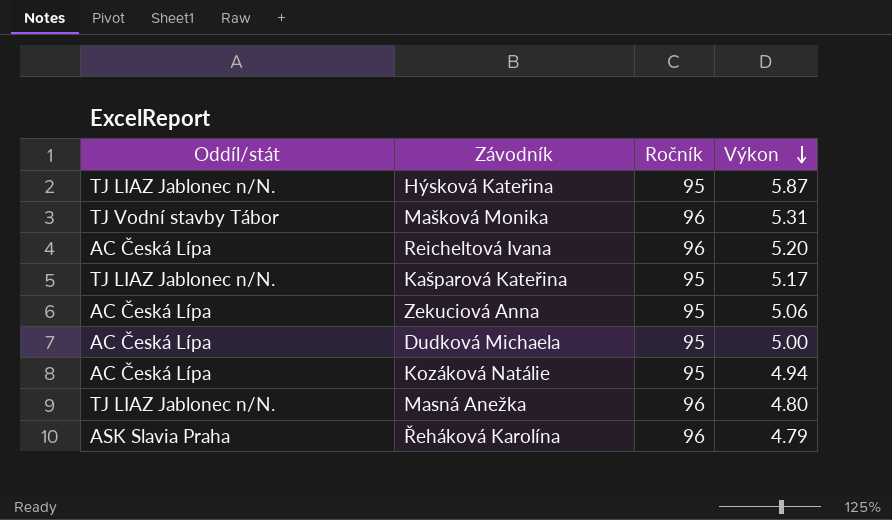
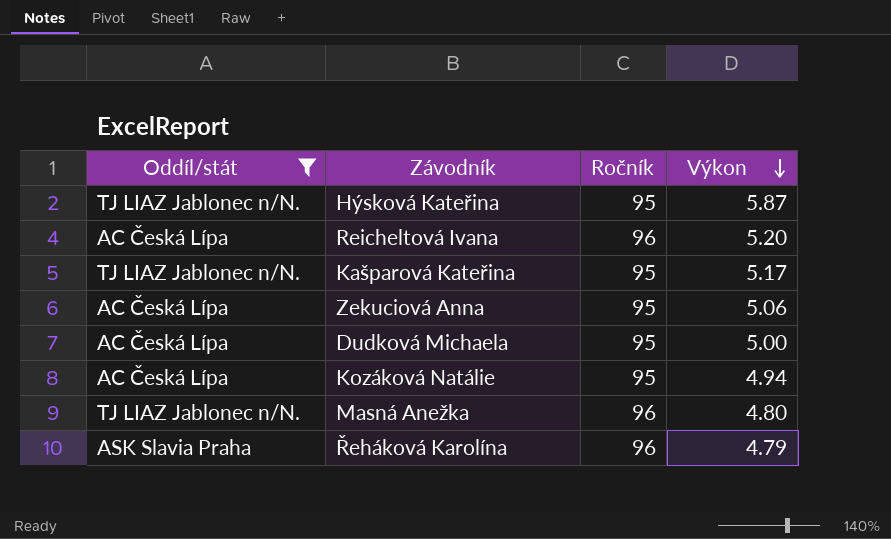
filter: none -> Oddíl/stát != TJ Vodní stavby Tábor

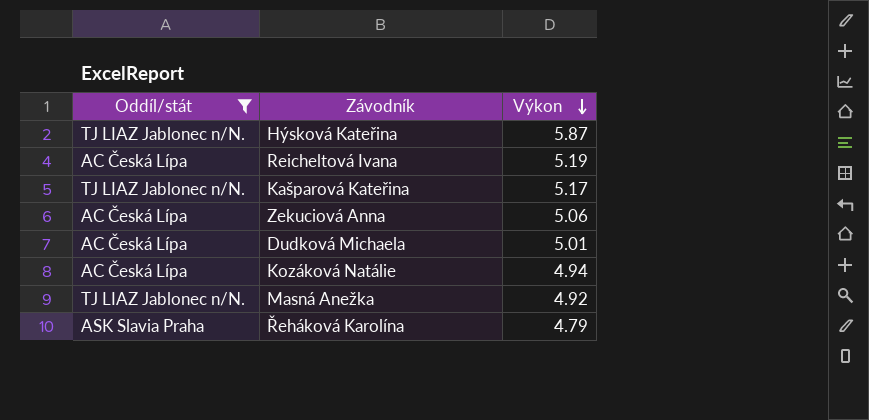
column Ročník | position: 3 -> none
Reicheltová Ivana | Výkon: 5.20 -> 5.19
Dudková Michaela | Výkon: 5.00 -> 5.01
Masná Anežka | Výkon: 4.80 -> 4.92

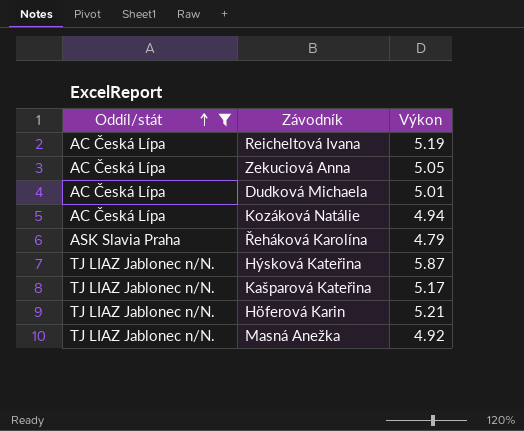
row order: Výkon descending -> Oddíl/stát ascending
Zekuciová Anna | Výkon: 5.06 -> 5.05
row Höferová Karin: none -> TJ LIAZ Jablonec n/N. | 5.21

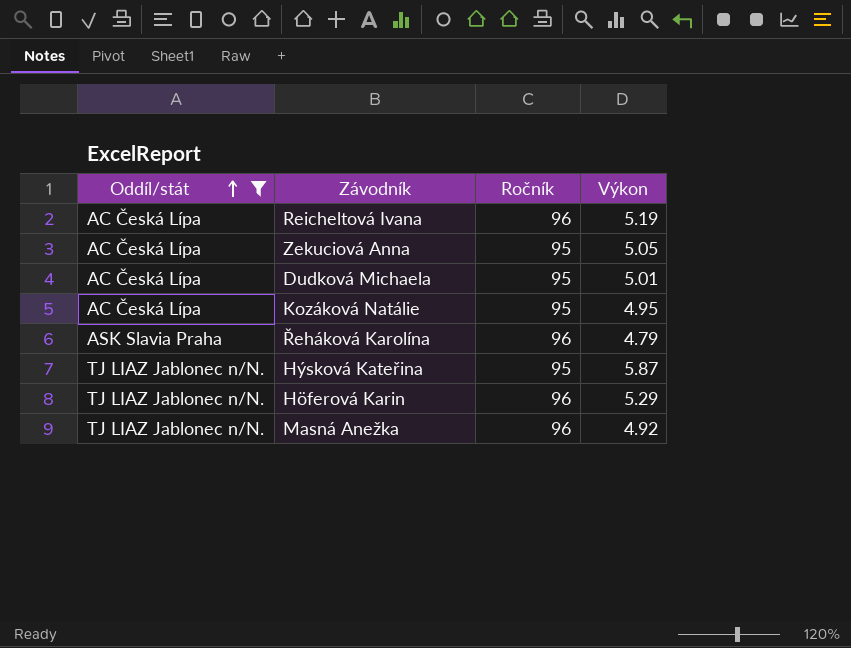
column Ročník | position: none -> 3
row Kašparová Kateřina: TJ LIAZ Jablonec n/N. | 5.17 -> none
Kozáková Natálie | Výkon: 4.94 -> 4.95
Höferová Karin | Výkon: 5.21 -> 5.29

